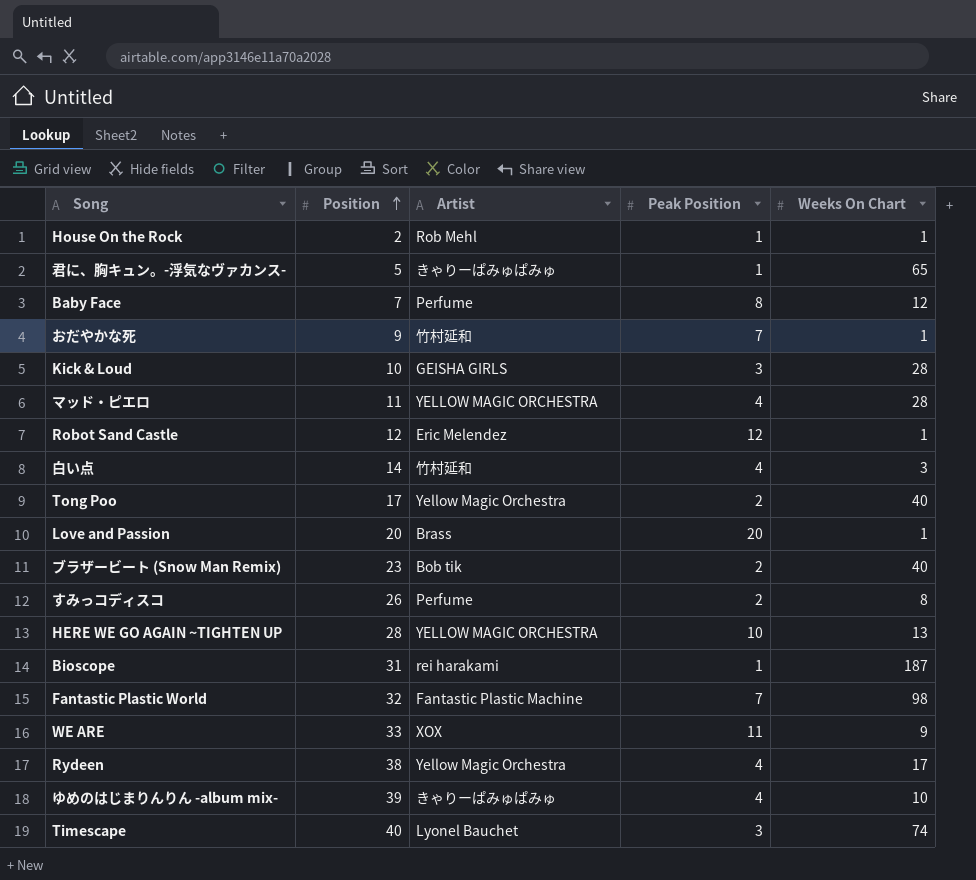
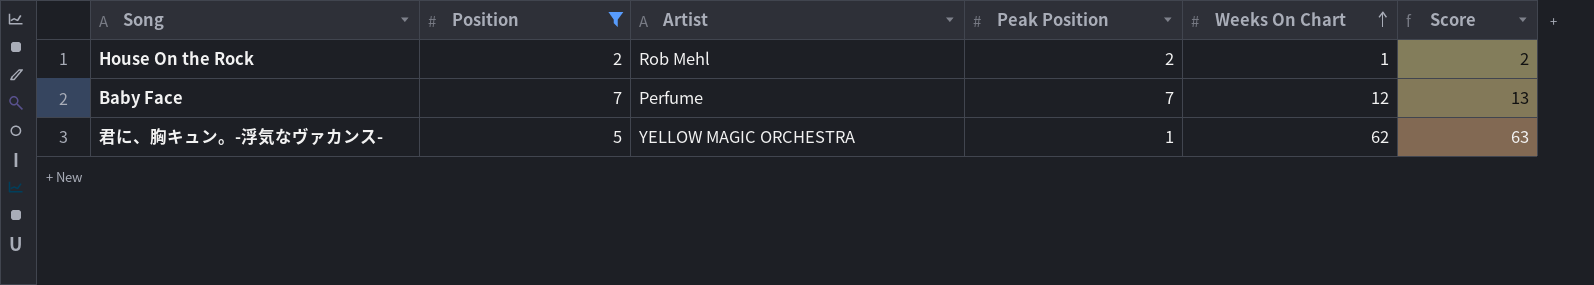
filter: none -> Position <= 7
row order: Position ascending -> Weeks On Chart ascending
column Score | formula: none -> [Weeks On Chart] + 1
House On the Rock | Peak Position: 1 -> 2
Baby Face | Peak Position: 8 -> 7
君に、胸キュン。-浮気なヴァカンス- | Artist: きゃりーぱみゅぱみゅ -> YELLOW MAGIC ORCHESTRA
君に、胸キュン。-浮気なヴァカンス- | Weeks On Chart: 65 -> 62

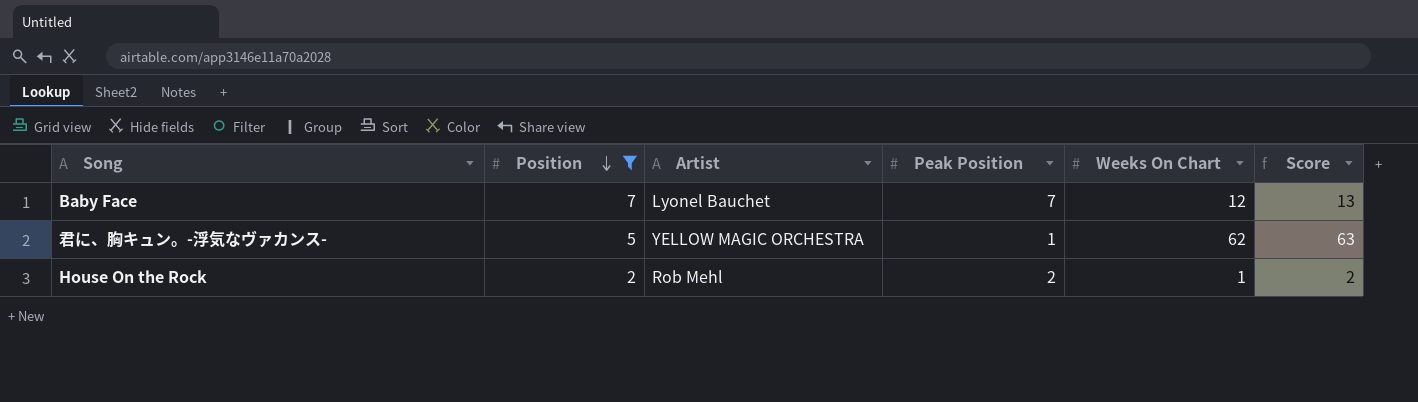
row order: Weeks On Chart ascending -> Position descending
Baby Face | Artist: Perfume -> Lyonel Bauchet

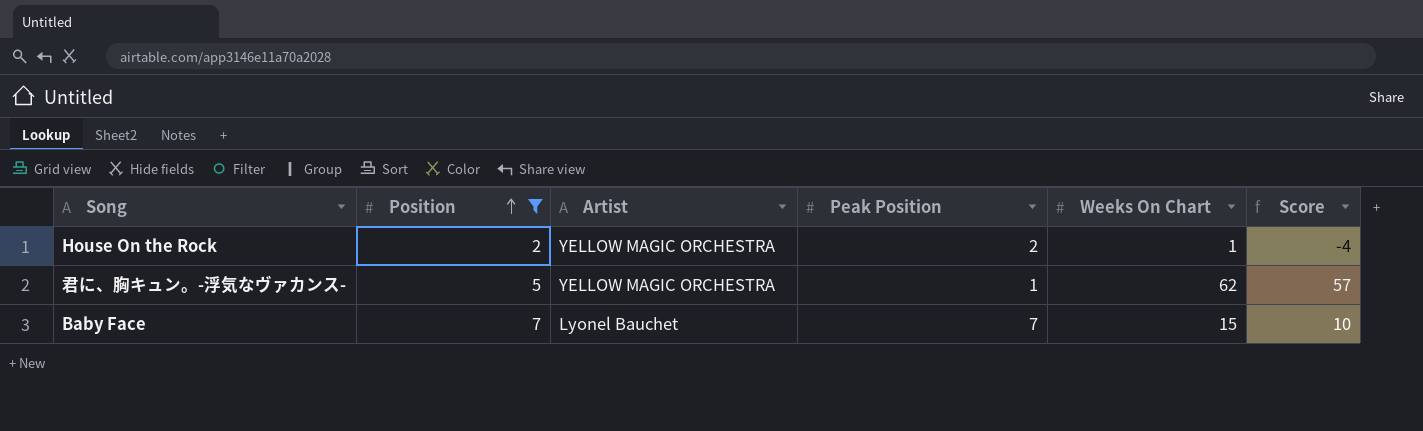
row order: Position descending -> Position ascending
column Score | formula: [Weeks On Chart] + 1 -> [Weeks On Chart] - 5
House On the Rock | Artist: Rob Mehl -> YELLOW MAGIC ORCHESTRA
Baby Face | Weeks On Chart: 12 -> 15

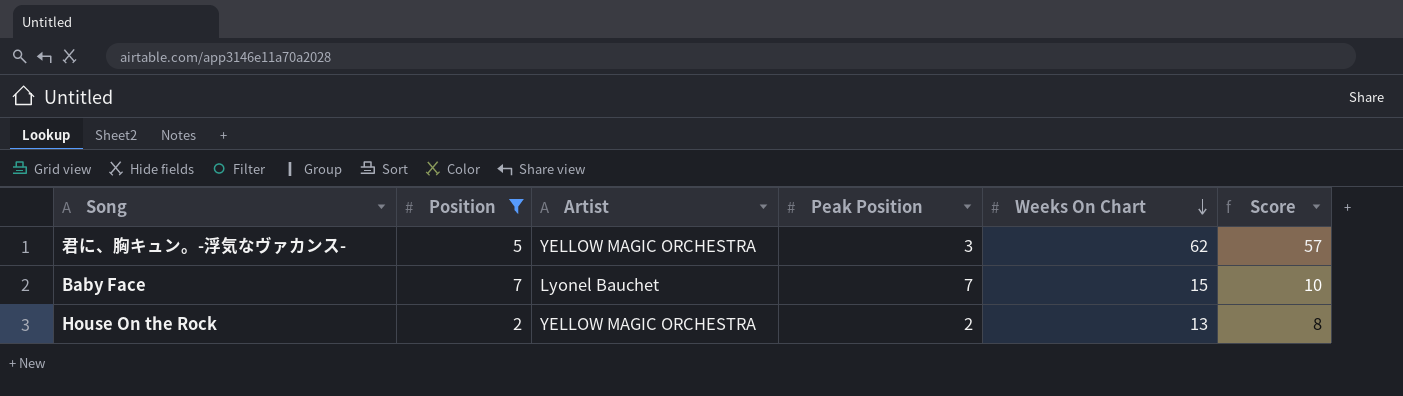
row order: Position ascending -> Weeks On Chart descending
君に、胸キュン。-浮気なヴァカンス- | Peak Position: 1 -> 3
House On the Rock | Weeks On Chart: 1 -> 13
House On the Rock | Score: -4 -> 8

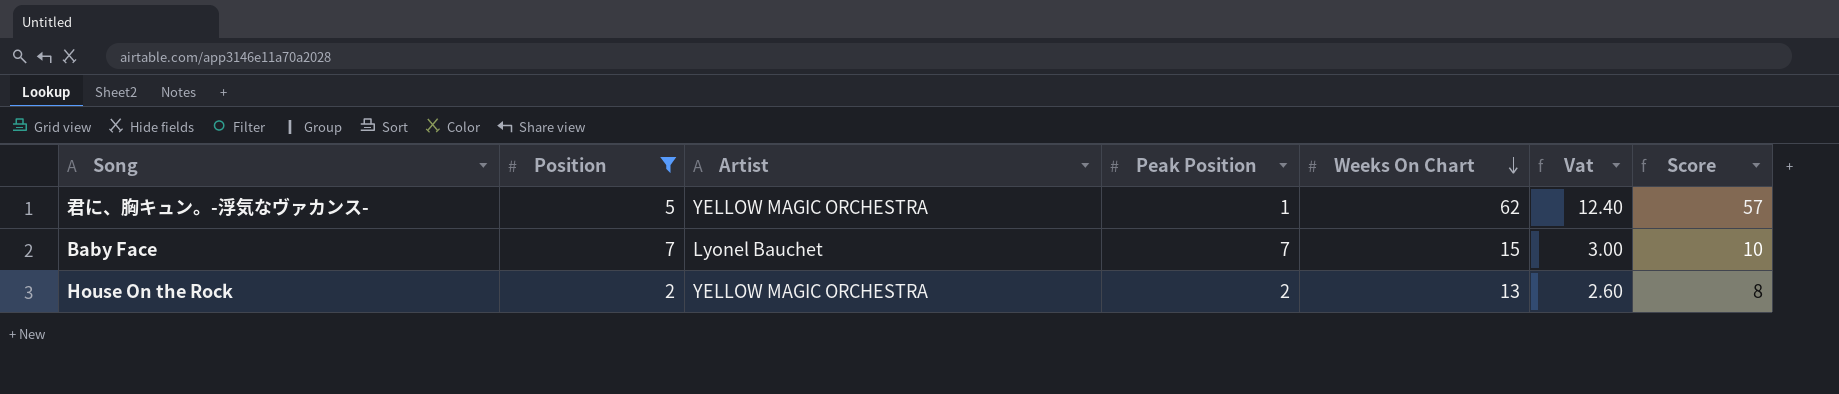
column Vat | formula: none -> [Weeks On Chart] * 0.2
君に、胸キュン。-浮気なヴァカンス- | Peak Position: 3 -> 1

